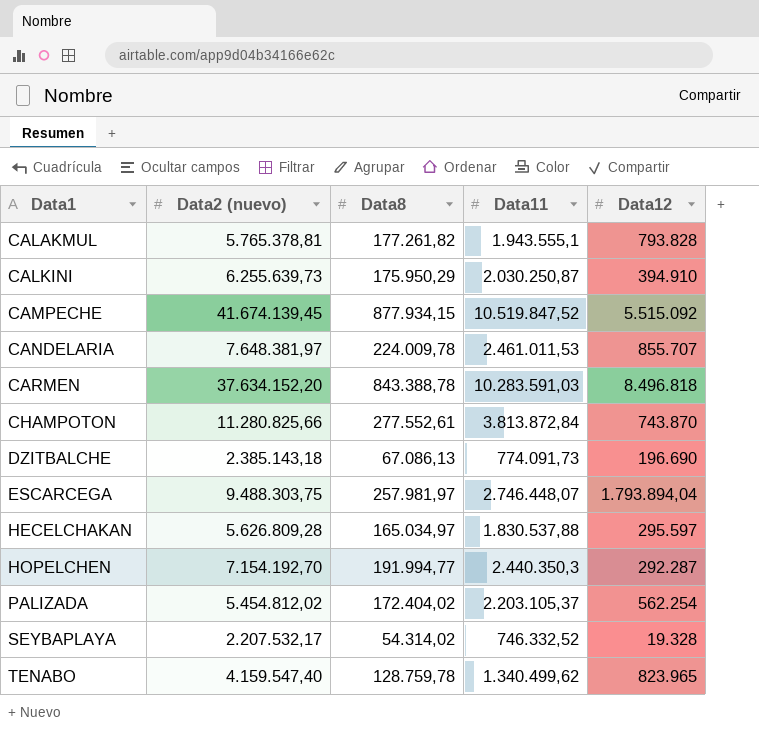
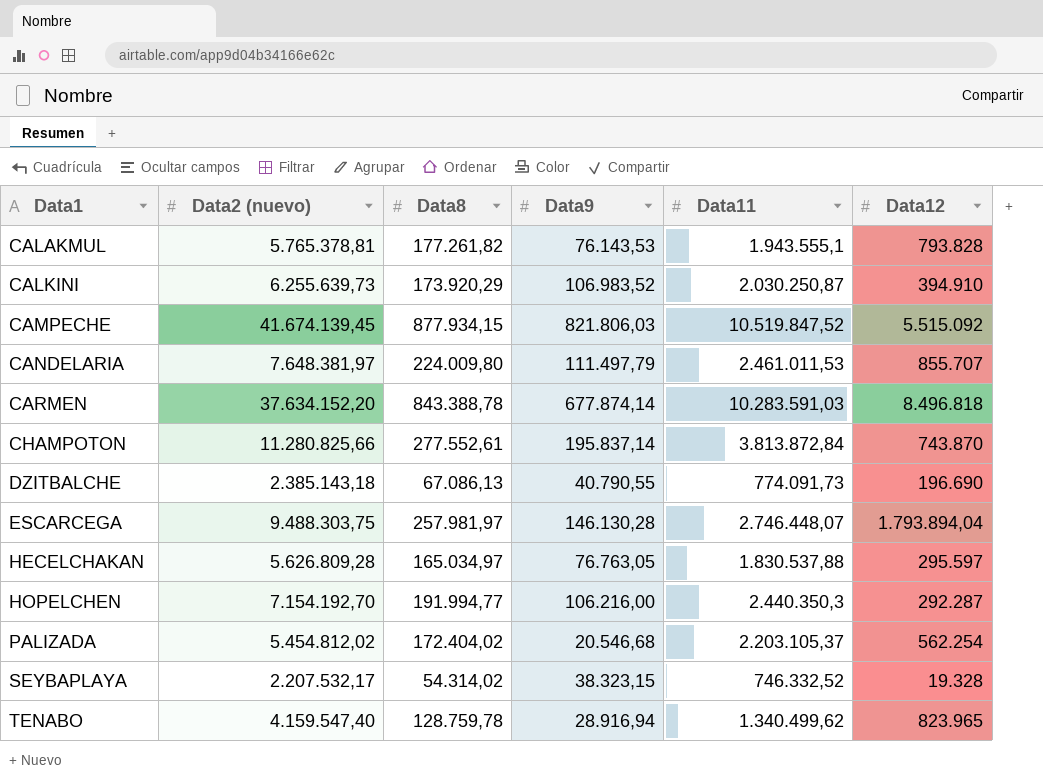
column Data9 | position: none -> 4
CALKINI | Data8: 175.950,29 -> 173.920,29
CANDELARIA | Data8: 224.009,78 -> 224.009,80

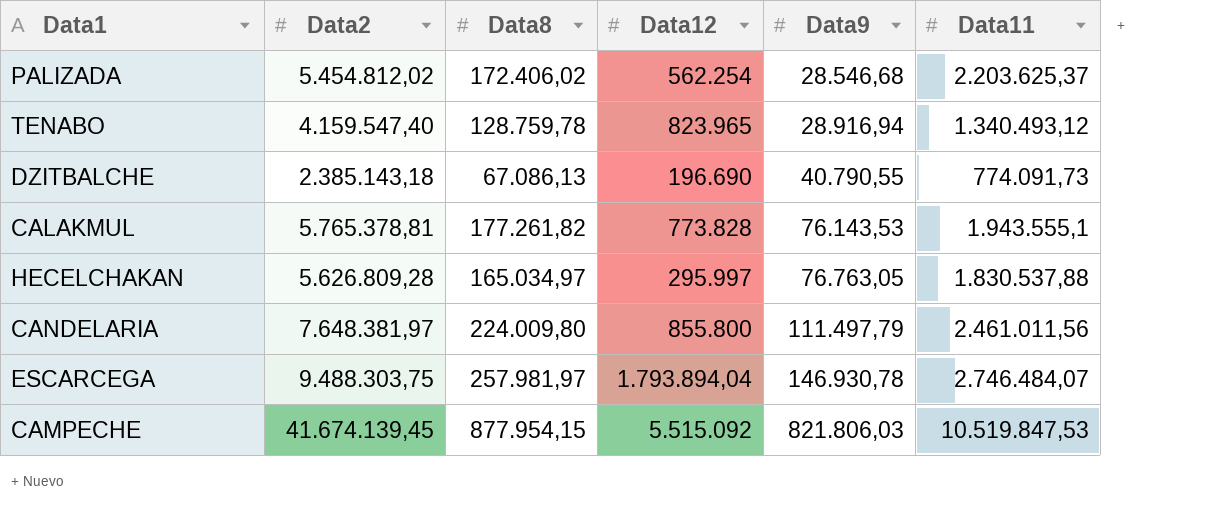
row order: Data1 ascending -> Data9 ascending
column name: Data2 (nuevo) -> Data2
column Data12 | position: 6 -> 4
row CALKINI: 6.255.639,73 | 173.920,29 | 106.983,52 | 2.030.250,87 | 394.910 -> none
row CARMEN: 37.634.152,20 | 843.388,78 | 677.874,14 | 10.283.591,03 | 8.496.818 -> none
row CHAMPOTON: 11.280.825,66 | 277.552,61 | 195.837,14 | 3.813.872,84 | 743.870 -> none
row HOPELCHEN: 7.154.192,70 | 191.994,77 | 106.216,00 | 2.440.350,3 | 292.287 -> none
row SEYBAPLAYA: 2.207.532,17 | 54.314,02 | 38.323,15 | 746.332,52 | 19.328 -> none
PALIZADA | Data8: 172.404,02 -> 172.406,02
PALIZADA | Data9: 20.546,68 -> 28.546,68
PALIZADA | Data11: 2.203.105,37 -> 2.203.625,37
TENABO | Data11: 1.340.499,62 -> 1.340.493,12
CALAKMUL | Data12: 793.828 -> 773.828
HECELCHAKAN | Data12: 295.597 -> 295.997
CANDELARIA | Data12: 855.707 -> 855.800
CANDELARIA | Data11: 2.461.011,53 -> 2.461.011,56
ESCARCEGA | Data9: 146.130,28 -> 146.930,78
ESCARCEGA | Data11: 2.746.448,07 -> 2.746.484,07
CAMPECHE | Data8: 877.934,15 -> 877.954,15
CAMPECHE | Data11: 10.519.847,52 -> 10.519.847,53

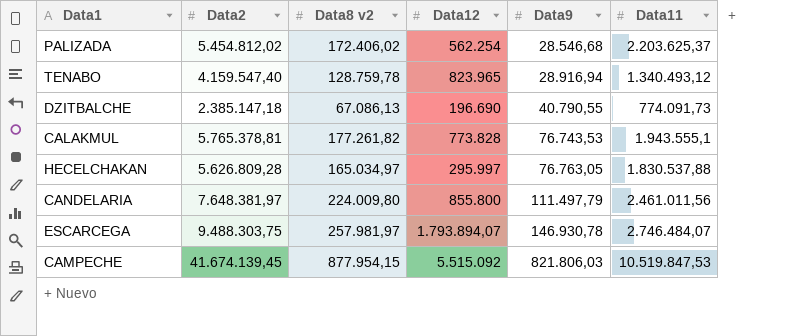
column name: Data8 -> Data8 v2
DZITBALCHE | Data2: 2.385.143,18 -> 2.385.147,18
CALAKMUL | Data9: 76.143,53 -> 76.743,53
ESCARCEGA | Data12: 1.793.894,04 -> 1.793.894,07

